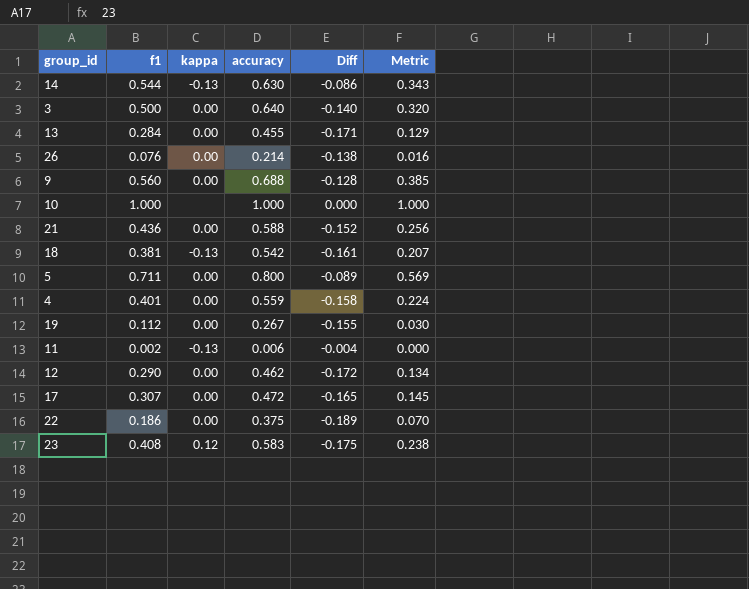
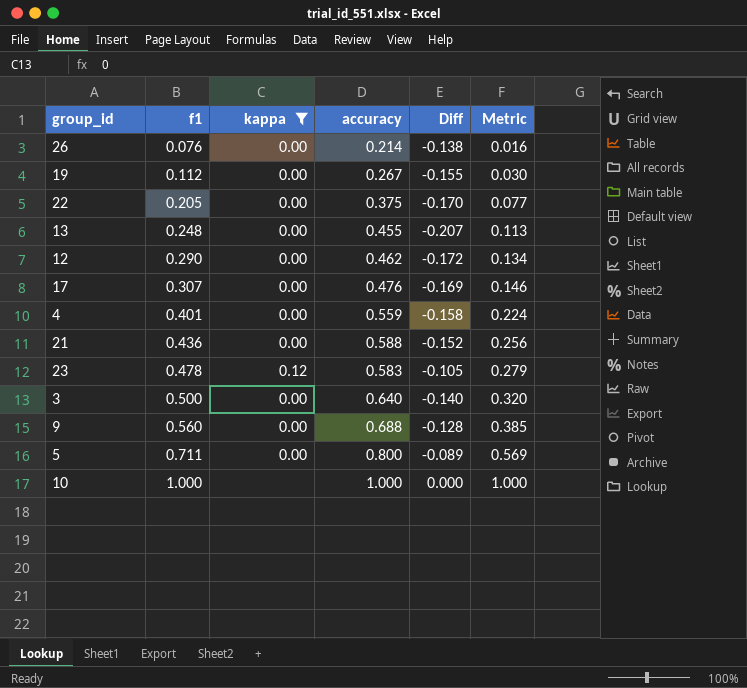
filter: none -> kappa != -0.13
row order: none -> f1 ascending
22 | f1: 0.186 -> 0.205
22 | Diff: -0.189 -> -0.170
22 | Metric: 0.070 -> 0.077
13 | f1: 0.284 -> 0.248
13 | Diff: -0.171 -> -0.207
13 | Metric: 0.129 -> 0.113
17 | accuracy: 0.472 -> 0.476
17 | Diff: -0.165 -> -0.169
17 | Metric: 0.145 -> 0.146
23 | f1: 0.408 -> 0.478
23 | Diff: -0.175 -> -0.105
23 | Metric: 0.238 -> 0.279

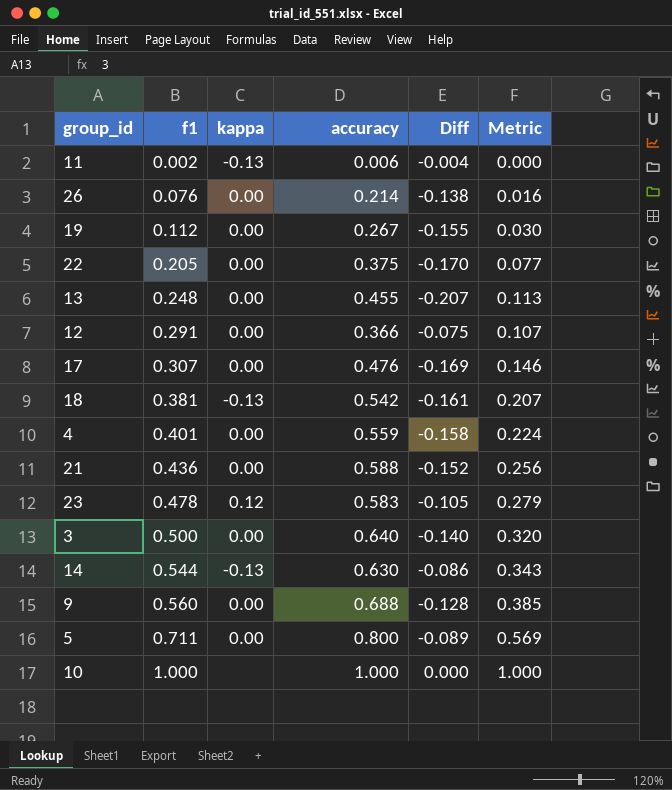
filter: kappa != -0.13 -> none
12 | f1: 0.290 -> 0.291
12 | accuracy: 0.462 -> 0.366
12 | Diff: -0.172 -> -0.075
12 | Metric: 0.134 -> 0.107

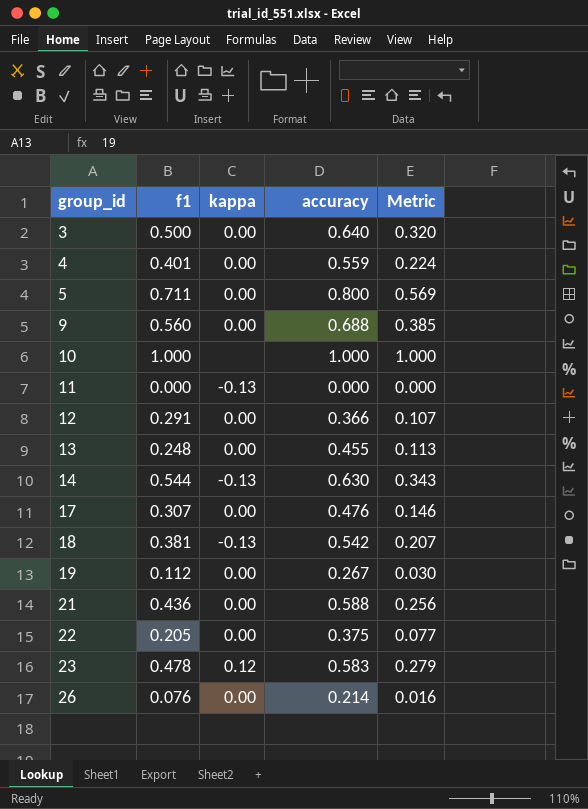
row order: f1 ascending -> group_id ascending
column Diff | formula: [f1] - [accuracy] -> none
11 | f1: 0.002 -> 0.000
11 | accuracy: 0.006 -> 0.000

